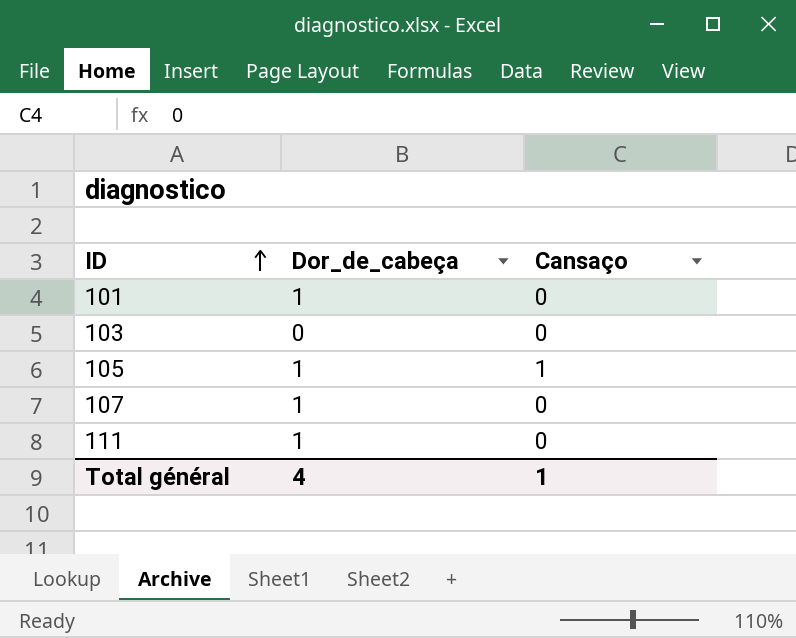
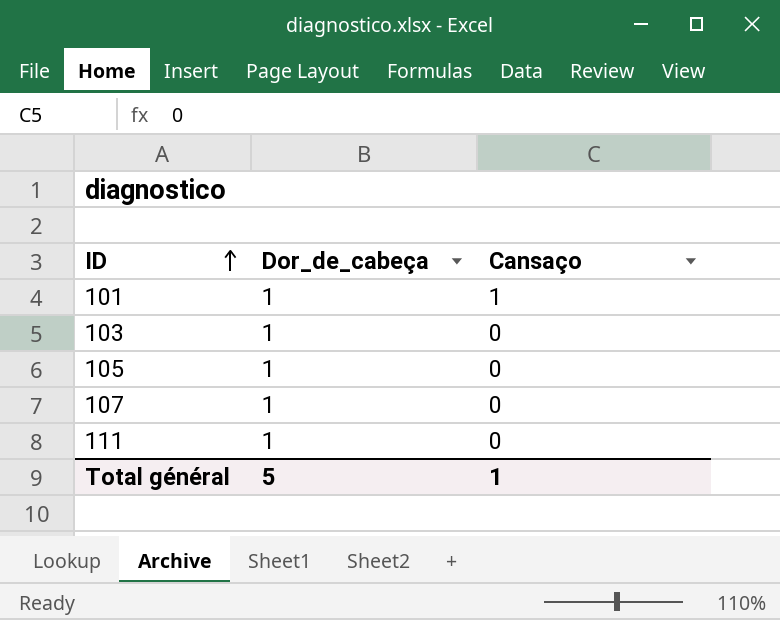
101 | Cansaço: 0 -> 1
103 | Dor_de_cabeça: 0 -> 1
105 | Cansaço: 1 -> 0
Total général | Dor_de_cabeça: 4 -> 5

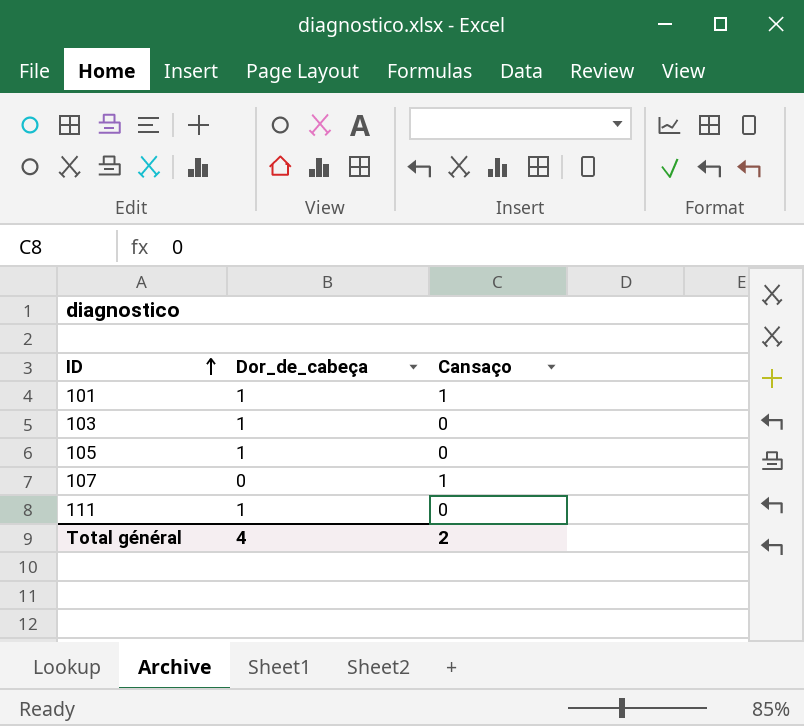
107 | Dor_de_cabeça: 1 -> 0
107 | Cansaço: 0 -> 1
Total général | Dor_de_cabeça: 5 -> 4
Total général | Cansaço: 1 -> 2

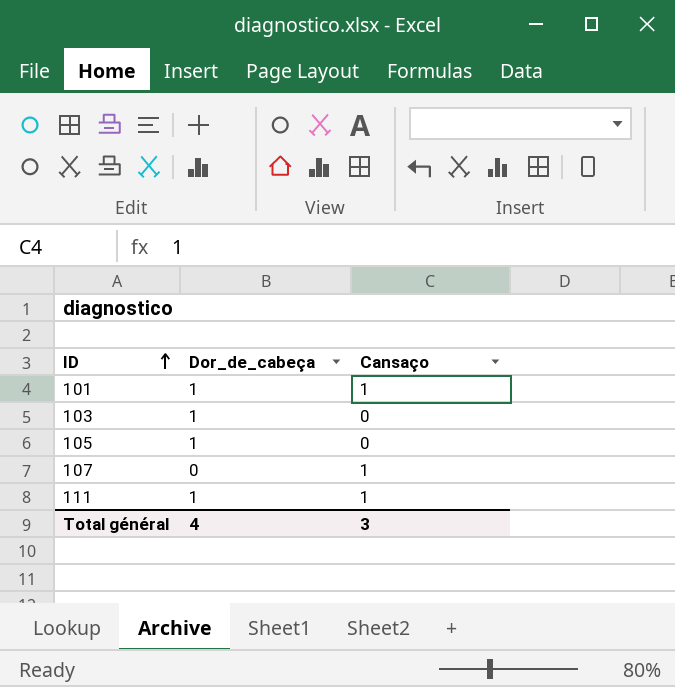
111 | Cansaço: 0 -> 1
Total général | Cansaço: 2 -> 3

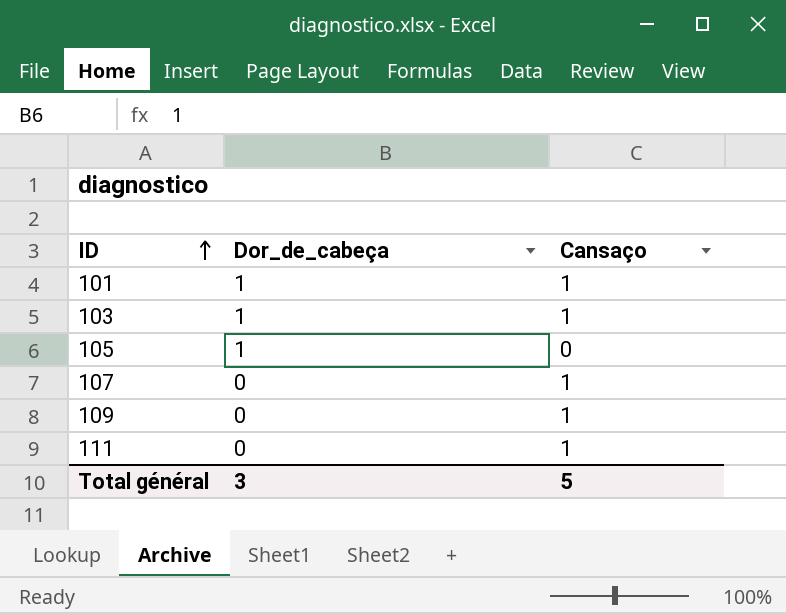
103 | Cansaço: 0 -> 1
row 109: none -> 0 | 1
111 | Dor_de_cabeça: 1 -> 0
Total général | Dor_de_cabeça: 4 -> 3
Total général | Cansaço: 3 -> 5

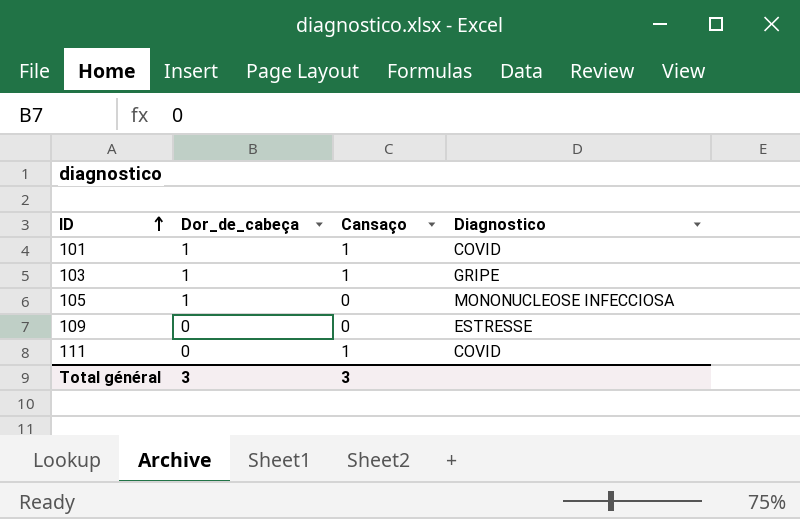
column Diagnostico | position: none -> 4
row 107: 0 | 1 -> none
109 | Cansaço: 1 -> 0
Total général | Cansaço: 5 -> 3

